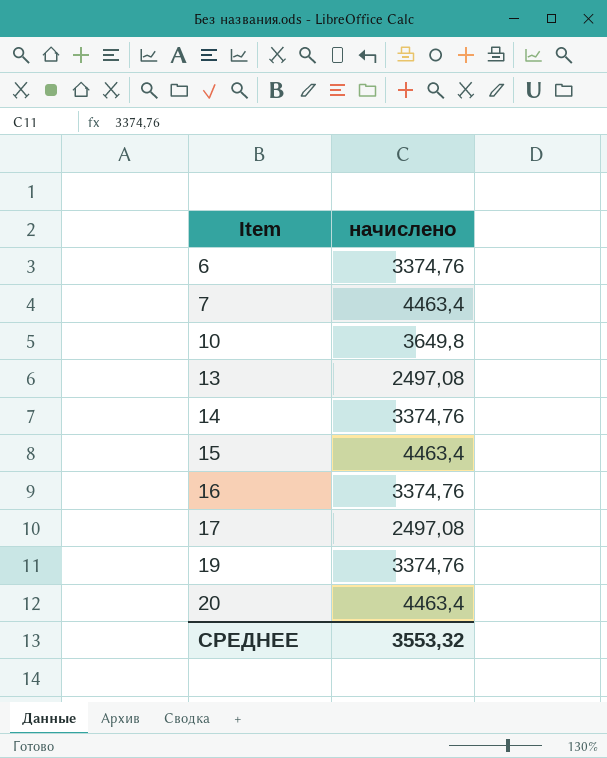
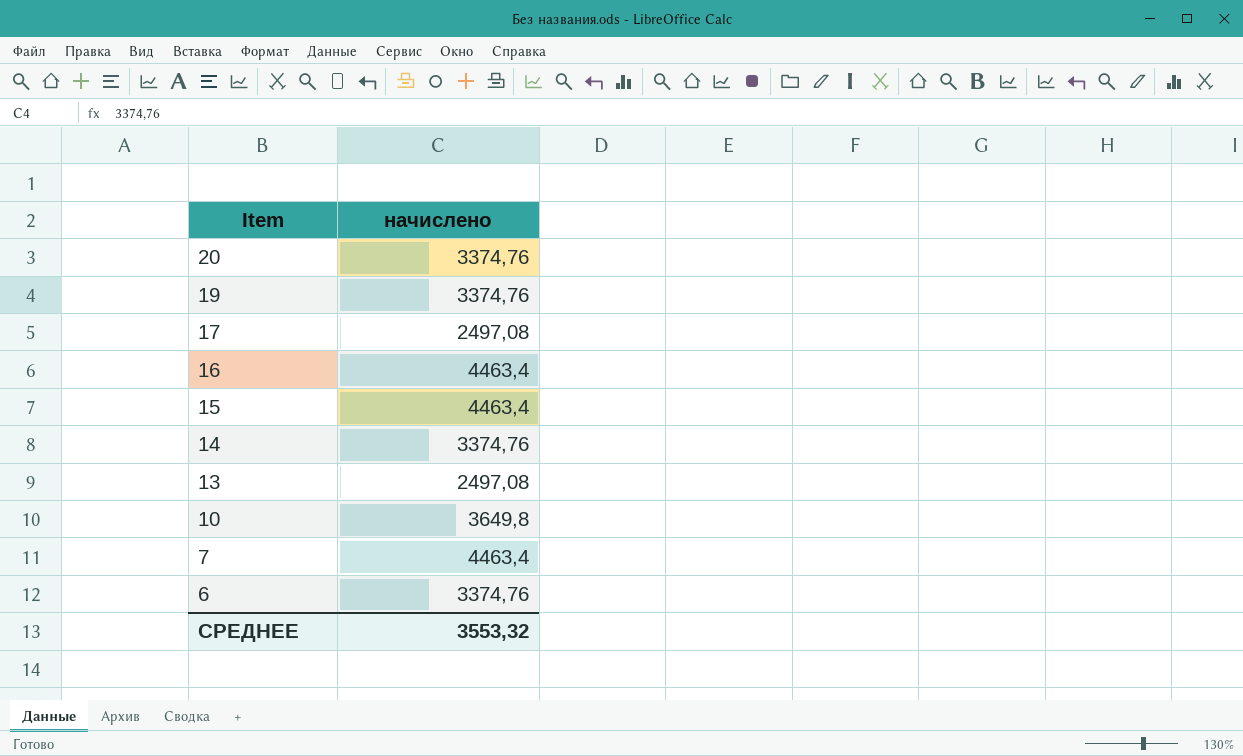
row order: Item ascending -> Item descending
20 | начислено: 4463,4 -> 3374,76
16 | начислено: 3374,76 -> 4463,4

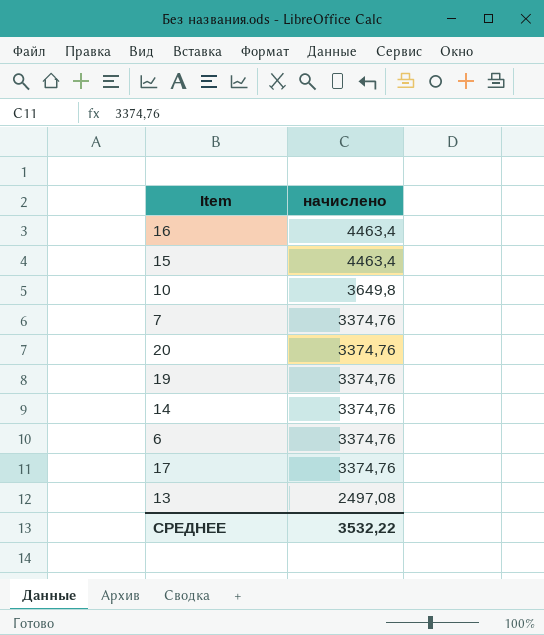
row order: Item descending -> начислено descending
7 | начислено: 4463,4 -> 3374,76
17 | начислено: 2497,08 -> 3374,76
СРЕДНЕЕ | начислено: 3553,32 -> 3532,22

